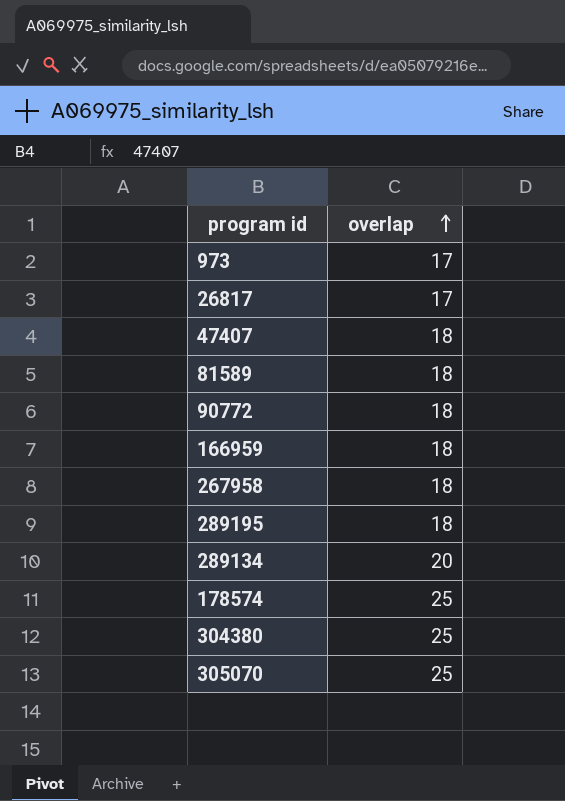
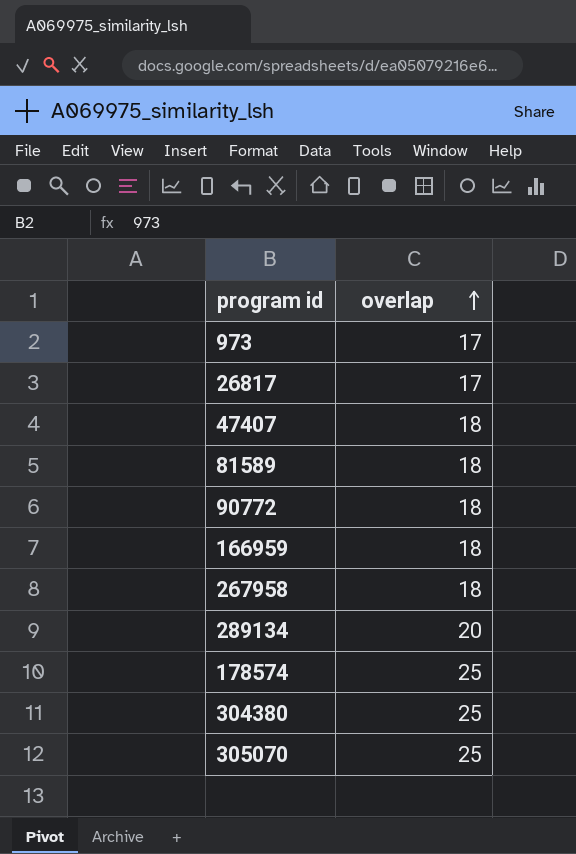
row 289195: 18 -> none

